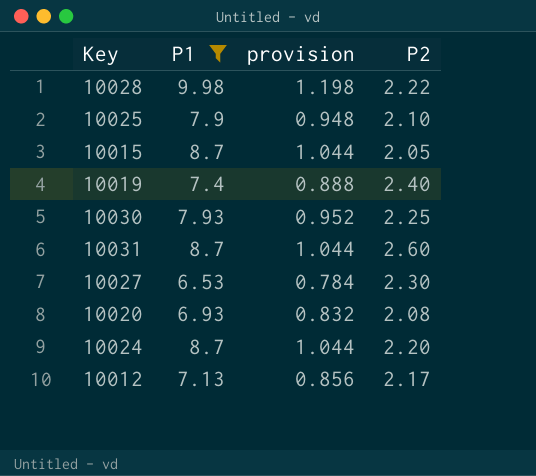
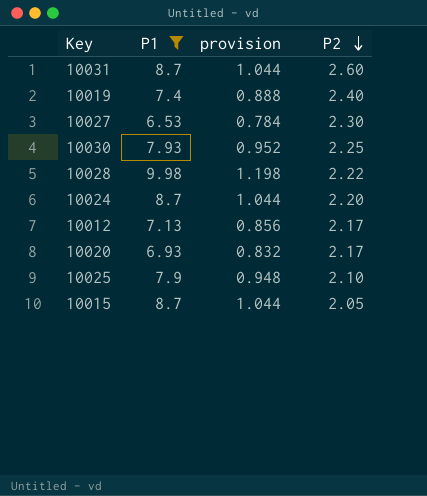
row order: none -> P2 descending
10020 | P2: 2.08 -> 2.17

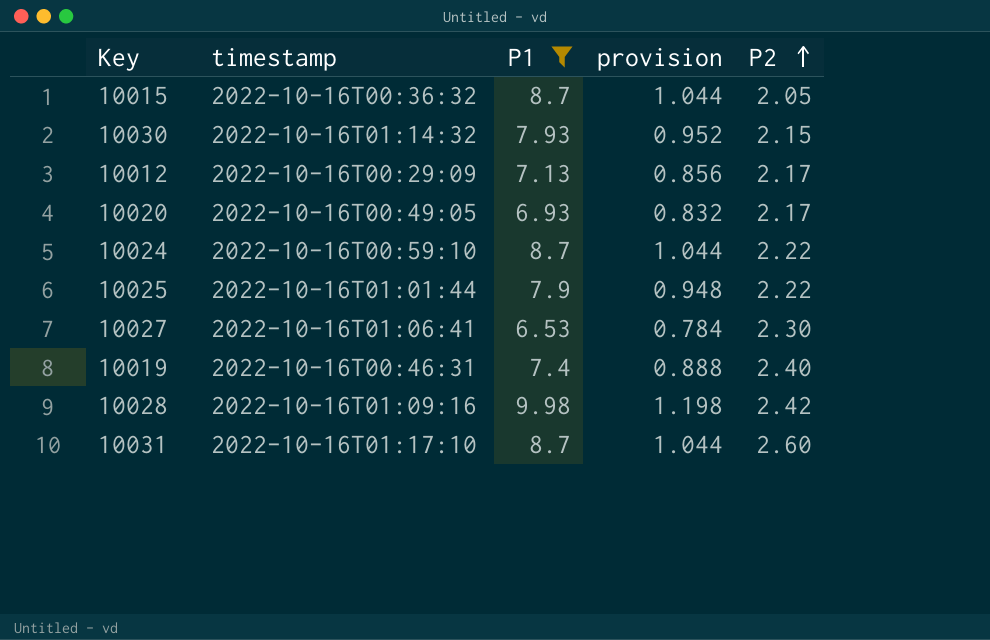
row order: P2 descending -> P2 ascending
column timestamp | position: none -> 2
10030 | P2: 2.25 -> 2.15
10024 | P2: 2.20 -> 2.22
10025 | P2: 2.10 -> 2.22
10028 | P2: 2.22 -> 2.42

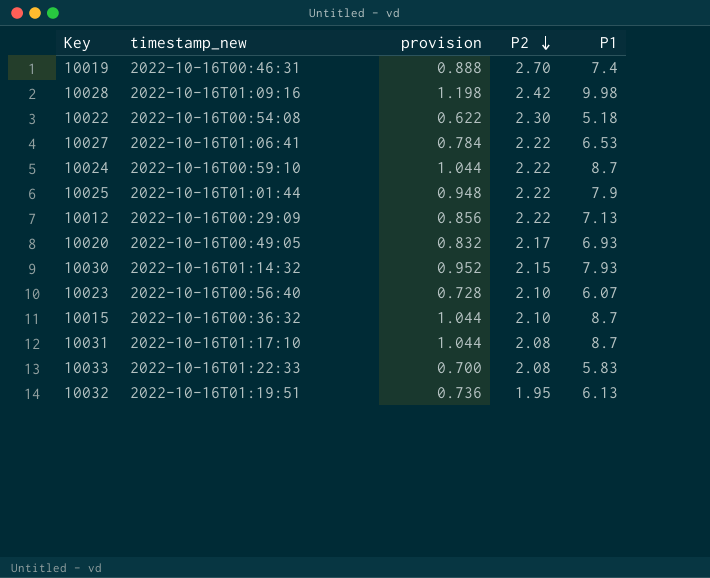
filter: P1 >= 6.53 -> none
row order: P2 ascending -> P2 descending
column name: timestamp -> timestamp_new
column P1 | position: 3 -> 5
10019 | P2: 2.40 -> 2.70
10027 | P2: 2.30 -> 2.22
10012 | P2: 2.17 -> 2.22
10015 | P2: 2.05 -> 2.10
10031 | P2: 2.60 -> 2.08

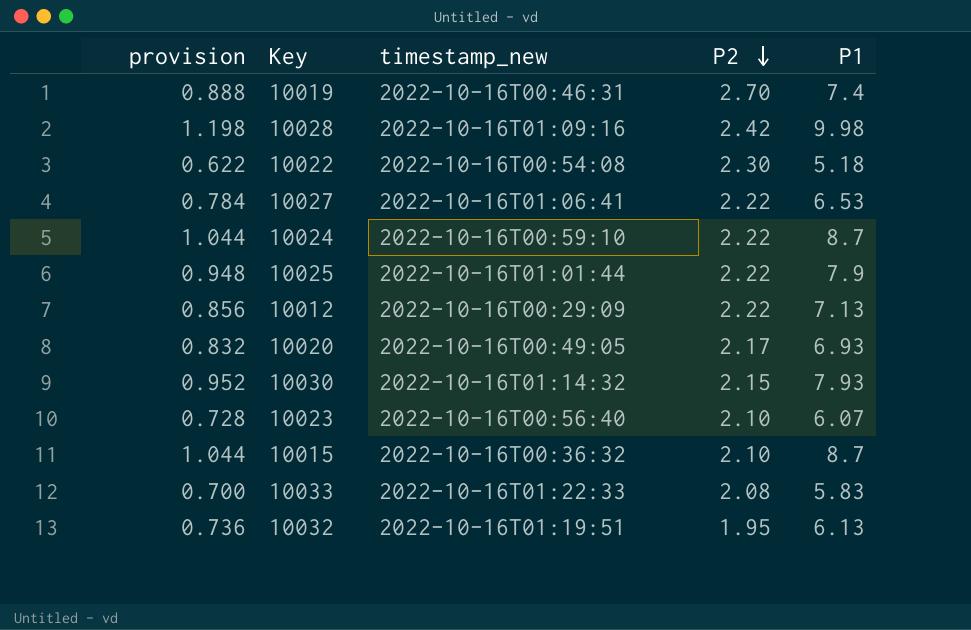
column provision | position: 3 -> 1
row 10031: 2022-10-16T01:17:10 | 1.044 | 2.08 | 8.7 -> none

